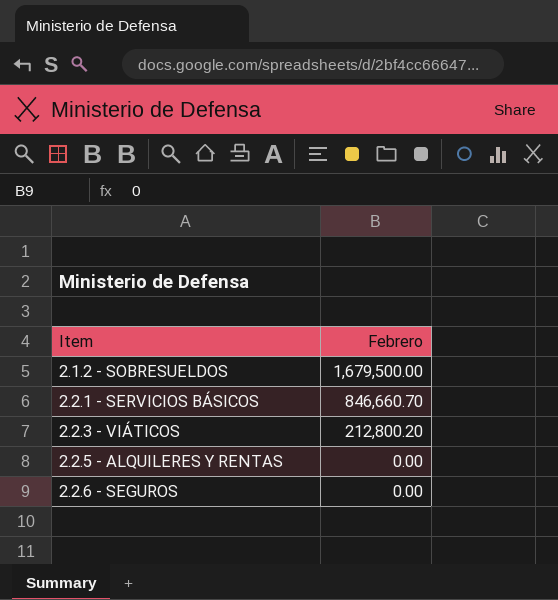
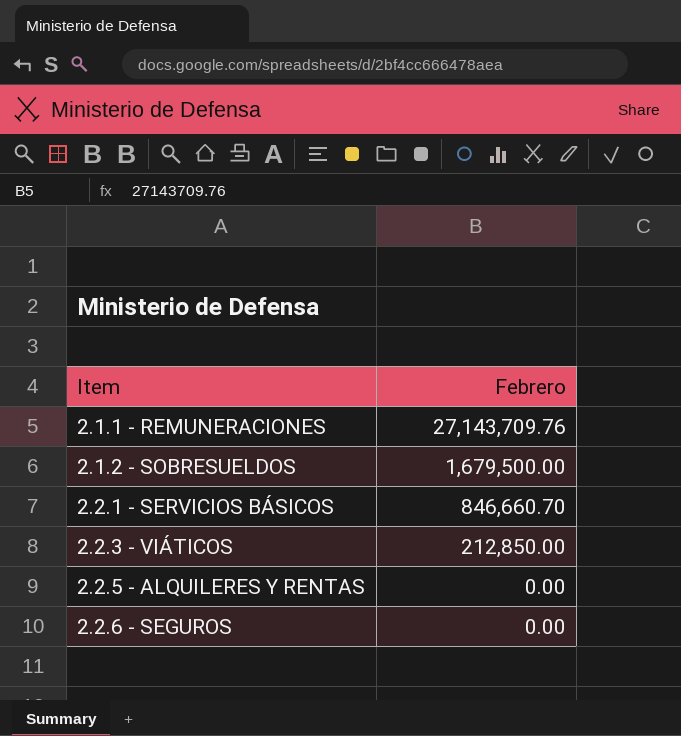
row 2.1.1 - REMUNERACIONES: none -> 27,143,709.76
2.2.3 - VIÁTICOS | Febrero: 212,800.20 -> 212,850.00

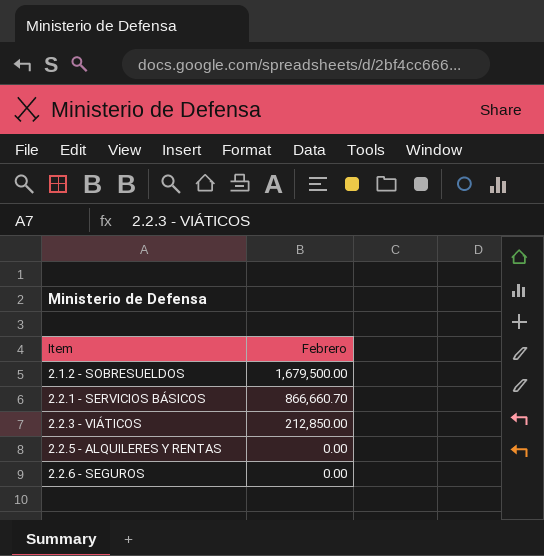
row 2.1.1 - REMUNERACIONES: 27,143,709.76 -> none
2.2.1 - SERVICIOS BÁSICOS | Febrero: 846,660.70 -> 866,660.70

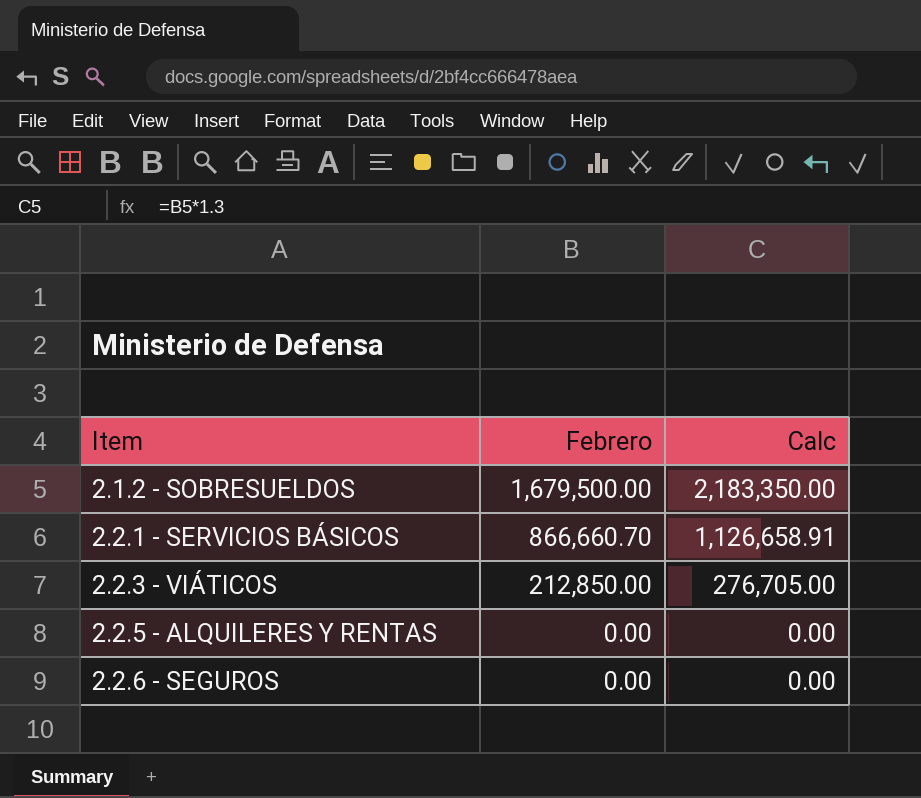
column Calc | formula: none -> [Febrero] * 1.3

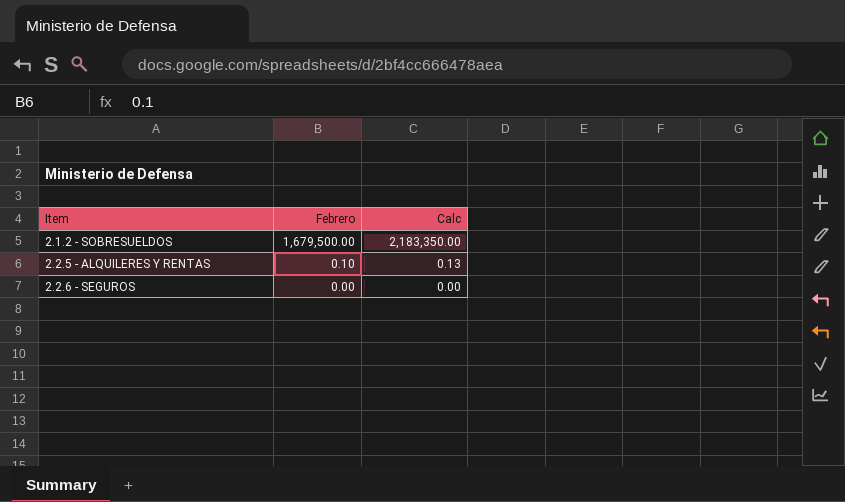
row 2.2.1 - SERVICIOS BÁSICOS: 866,660.70 | 1,126,658.91 -> none
row 2.2.3 - VIÁTICOS: 212,850.00 | 276,705.00 -> none
2.2.5 - ALQUILERES Y RENTAS | Febrero: 0.00 -> 0.10
2.2.5 - ALQUILERES Y RENTAS | Calc: 0.00 -> 0.13

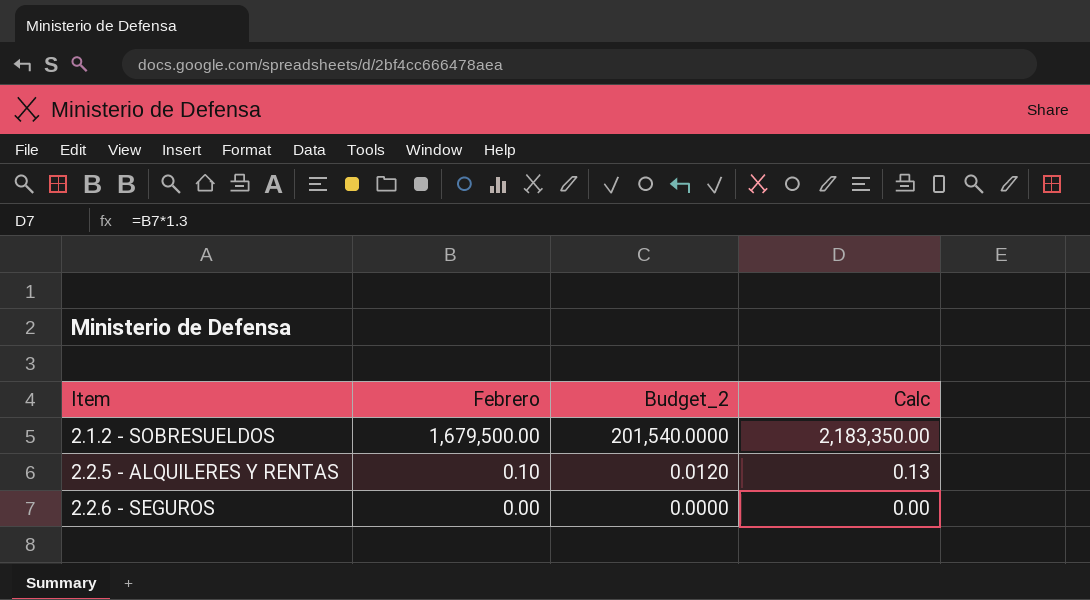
column Budget_2 | formula: none -> [Febrero] * 0.12

